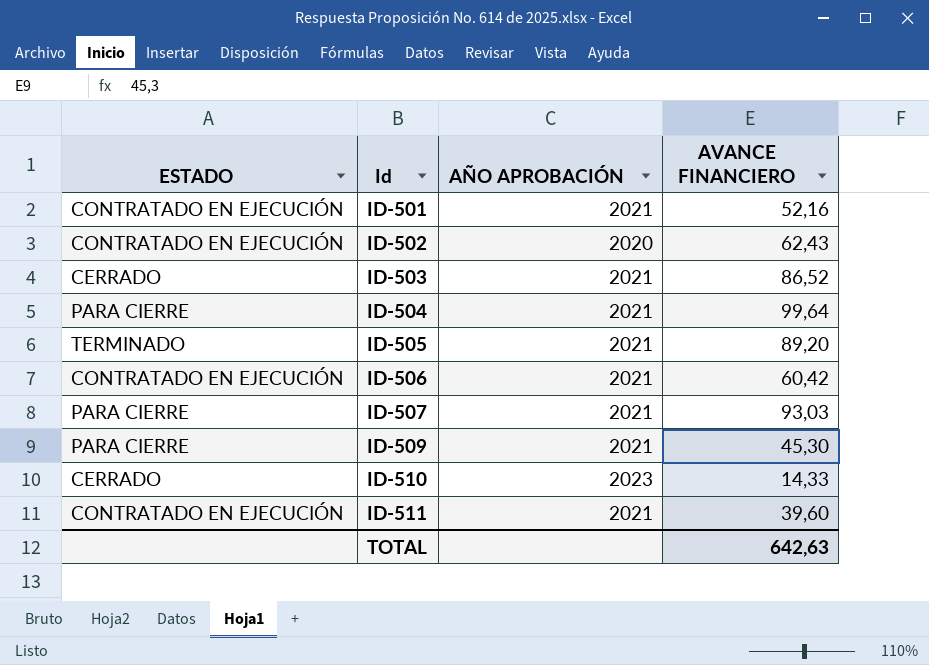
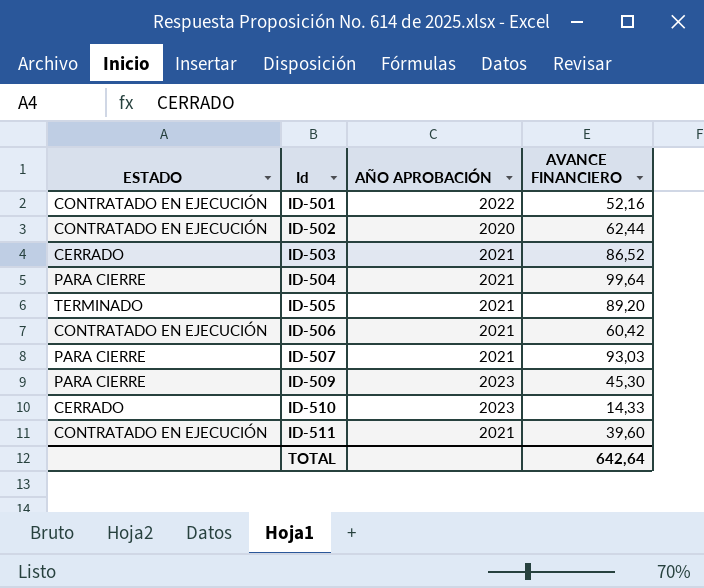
ID-501 | AÑO APROBACIÓN: 2021 -> 2022
ID-502 | AVANCE FINANCIERO: 62,43 -> 62,44
ID-509 | AÑO APROBACIÓN: 2021 -> 2023
TOTAL | AVANCE FINANCIERO: 642,63 -> 642,64

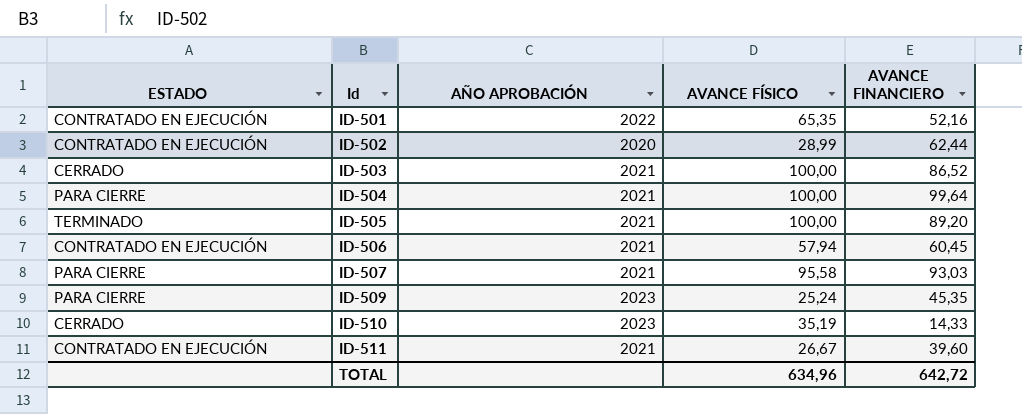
column AVANCE FÍSICO | position: none -> 4
ID-506 | AVANCE FINANCIERO: 60,42 -> 60,45
ID-509 | AVANCE FINANCIERO: 45,30 -> 45,35
TOTAL | AVANCE FINANCIERO: 642,64 -> 642,72

